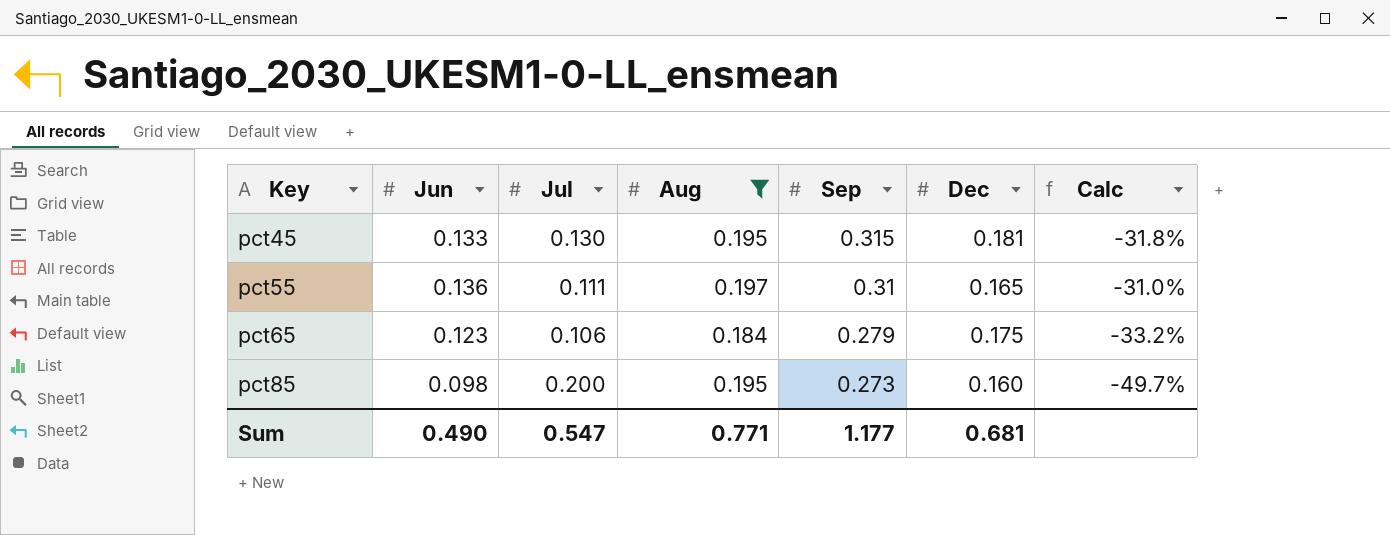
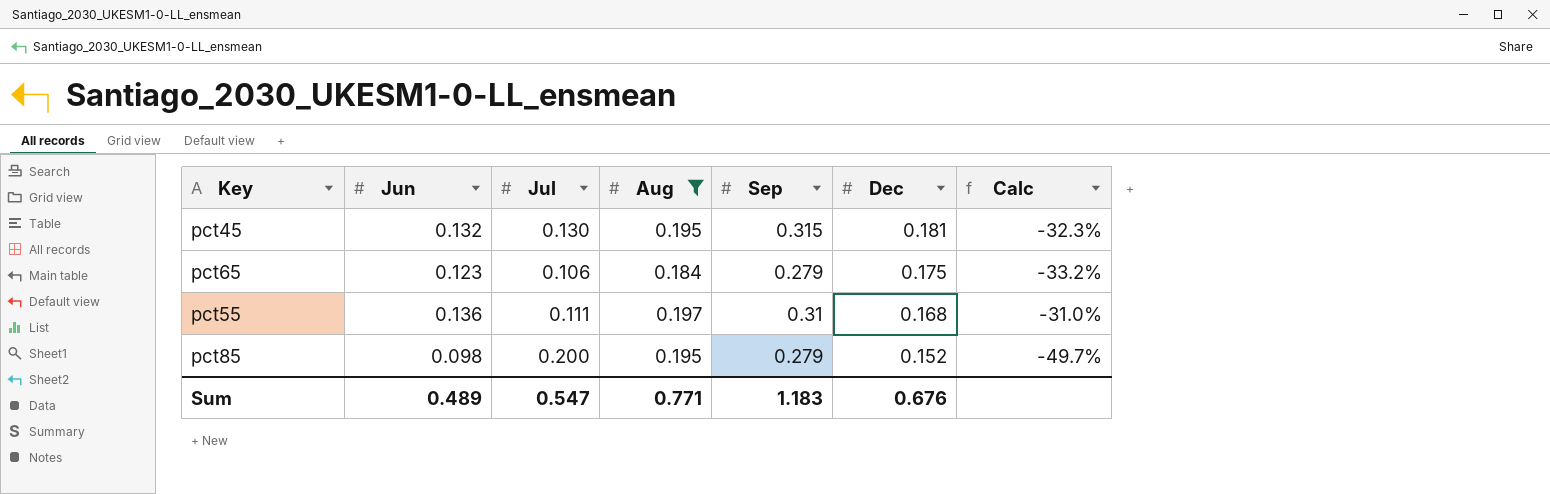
row order: Key ascending -> Dec descending
pct45 | Jun: 0.133 -> 0.132
pct45 | Calc: -31.8% -> -32.3%
pct55 | Dec: 0.165 -> 0.168
pct85 | Sep: 0.273 -> 0.279
pct85 | Dec: 0.160 -> 0.152
Sum | Jun: 0.490 -> 0.489
Sum | Sep: 1.177 -> 1.183
Sum | Dec: 0.681 -> 0.676

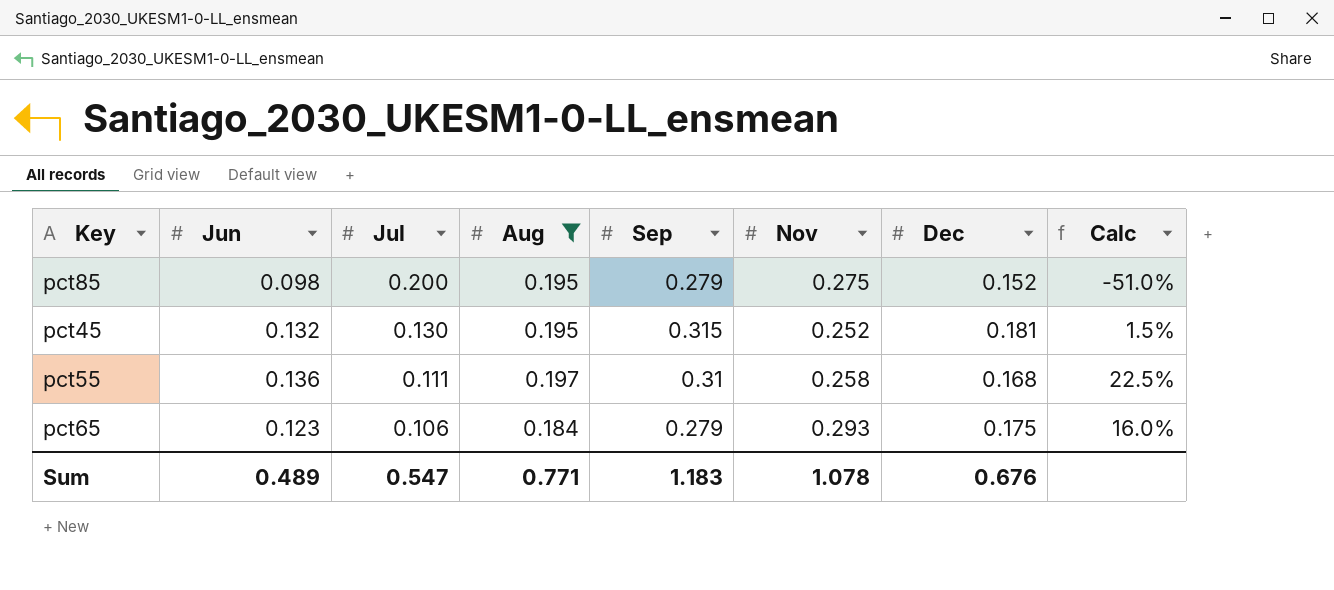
row order: Dec descending -> Jul descending
column Nov | position: none -> 6
column Calc | formula: ([Jun] - [Aug]) / [Aug] -> ([Jun] - [Jul]) / [Jul]

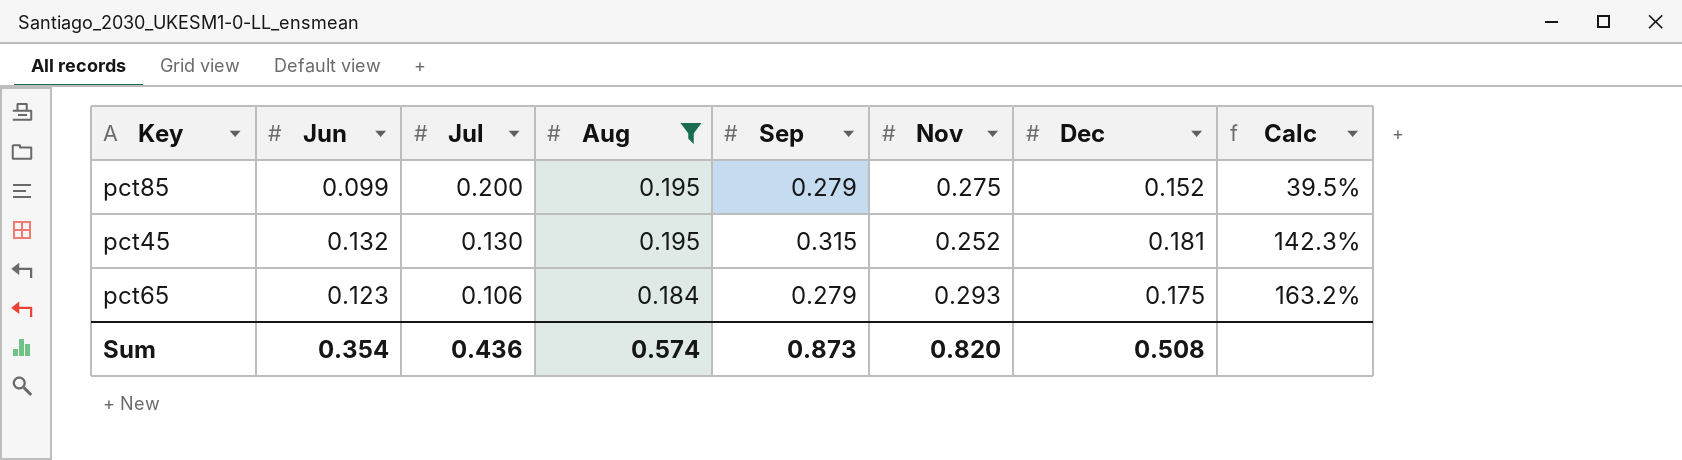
column Calc | formula: ([Jun] - [Jul]) / [Jul] -> ([Sep] - [Jul]) / [Jul]
row pct55: 0.136 | 0.111 | 0.197 | 0.31 | 0.258 | 0.168 | 22.5% -> none
pct85 | Jun: 0.098 -> 0.099
Sum | Jun: 0.489 -> 0.354
Sum | Jul: 0.547 -> 0.436
Sum | Aug: 0.771 -> 0.574
Sum | Sep: 1.183 -> 0.873
Sum | Nov: 1.078 -> 0.820
Sum | Dec: 0.676 -> 0.508

